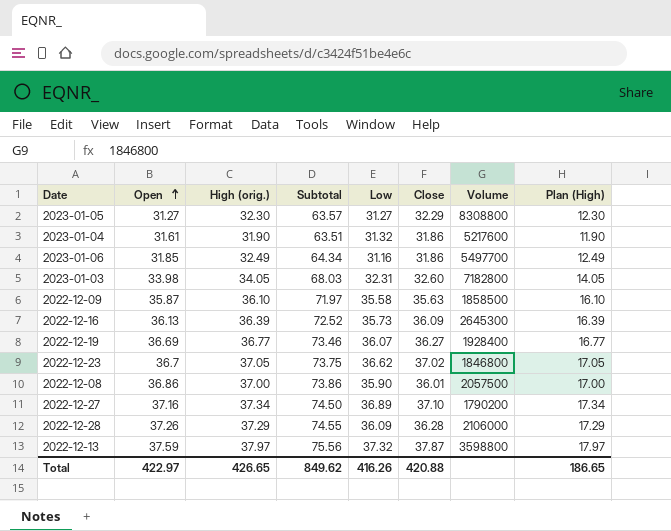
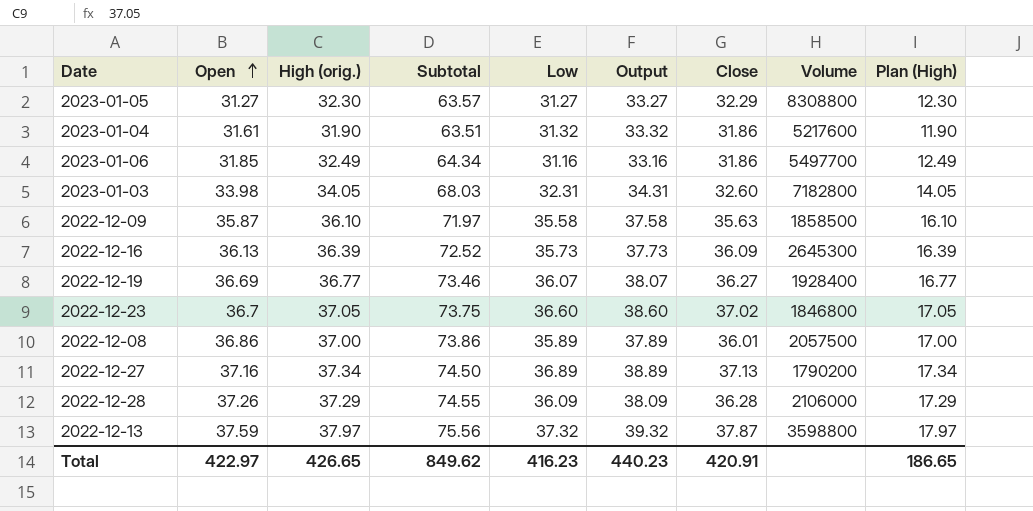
column Output | formula: none -> [Low] + 2
2022-12-23 | Low: 36.62 -> 36.60
2022-12-08 | Low: 35.90 -> 35.89
2022-12-27 | Close: 37.10 -> 37.13
Total | Low: 416.26 -> 416.23
Total | Close: 420.88 -> 420.91

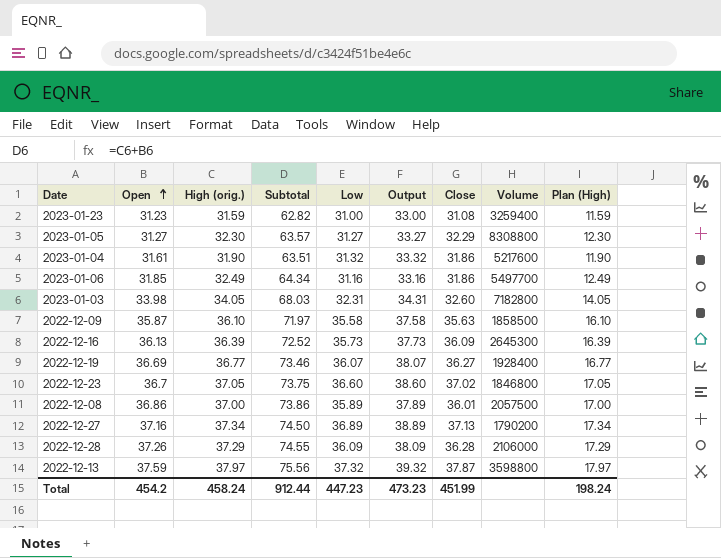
row 2023-01-23: none -> 31.23 | 31.59 | 62.82 | 31.00 | 33.00 | 31.08 | 3259400 | 11.59
Total | Open: 422.97 -> 454.2
Total | High (orig.): 426.65 -> 458.24
Total | Subtotal: 849.62 -> 912.44
Total | Low: 416.23 -> 447.23
Total | Output: 440.23 -> 473.23
Total | Close: 420.91 -> 451.99
Total | Plan (High): 186.65 -> 198.24

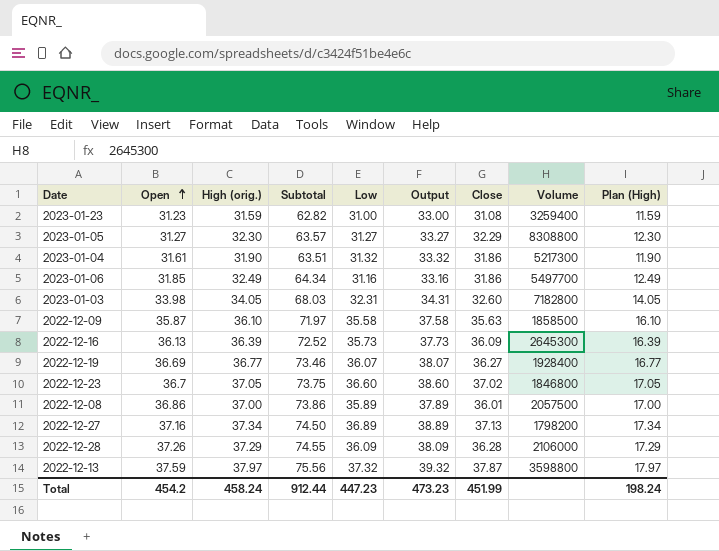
2023-01-04 | Volume: 5217600 -> 5217300
2022-12-27 | Volume: 1790200 -> 1798200

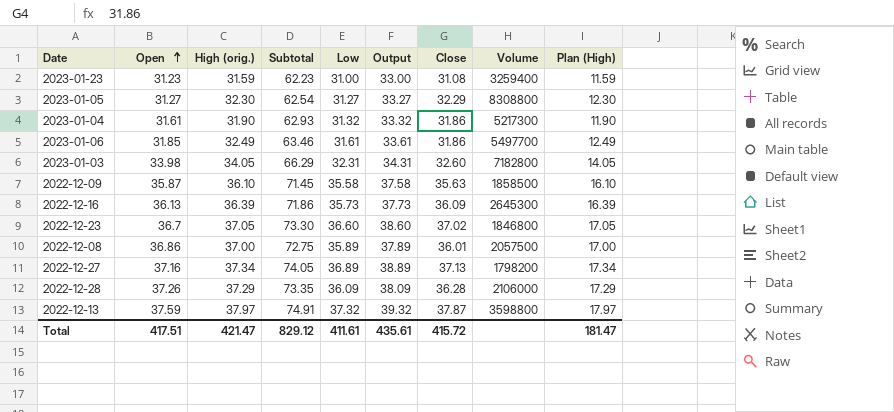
column Subtotal | formula: [Open] + [High (orig.)] -> [Open] + [Low]
row 2022-12-19: 36.69 | 36.77 | 73.46 | 36.07 | 38.07 | 36.27 | 1928400 | 16.77 -> none
2023-01-06 | Low: 31.16 -> 31.61
2023-01-06 | Output: 33.16 -> 33.61
Total | Open: 454.2 -> 417.51
Total | High (orig.): 458.24 -> 421.47
Total | Subtotal: 912.44 -> 829.12
Total | Low: 447.23 -> 411.61
Total | Output: 473.23 -> 435.61
Total | Close: 451.99 -> 415.72
Total | Plan (High): 198.24 -> 181.47

